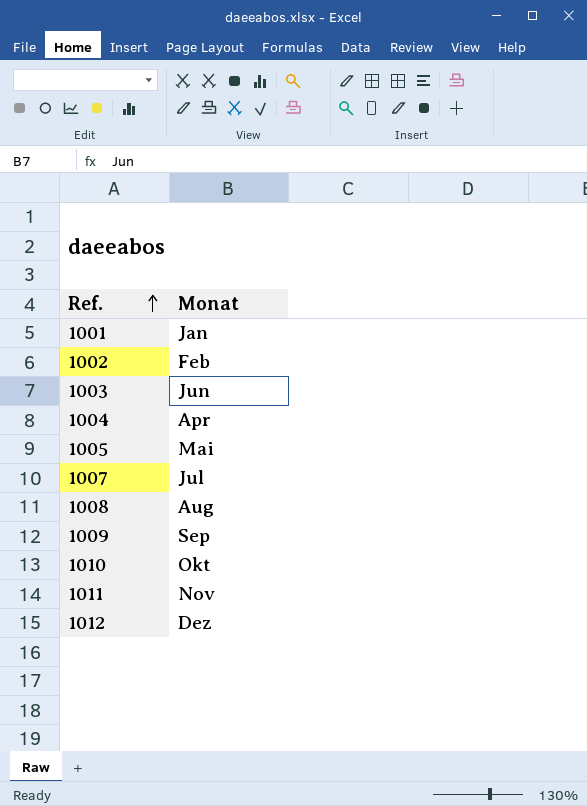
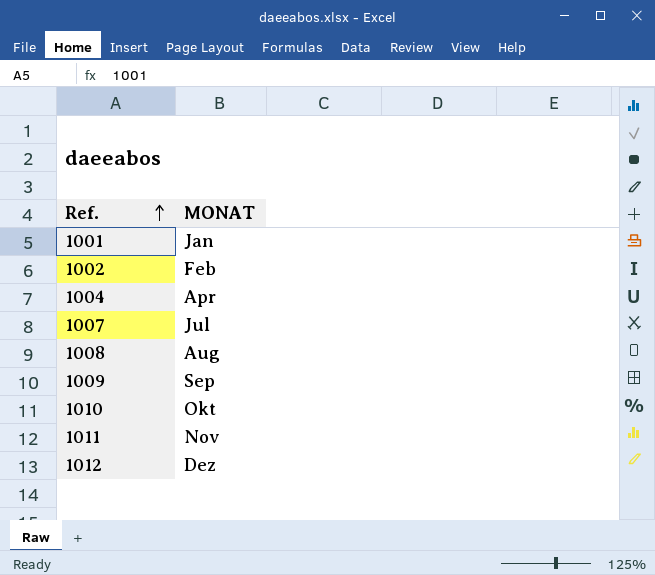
column name: Monat -> MONAT
row 1003: Jun -> none
row 1005: Mai -> none

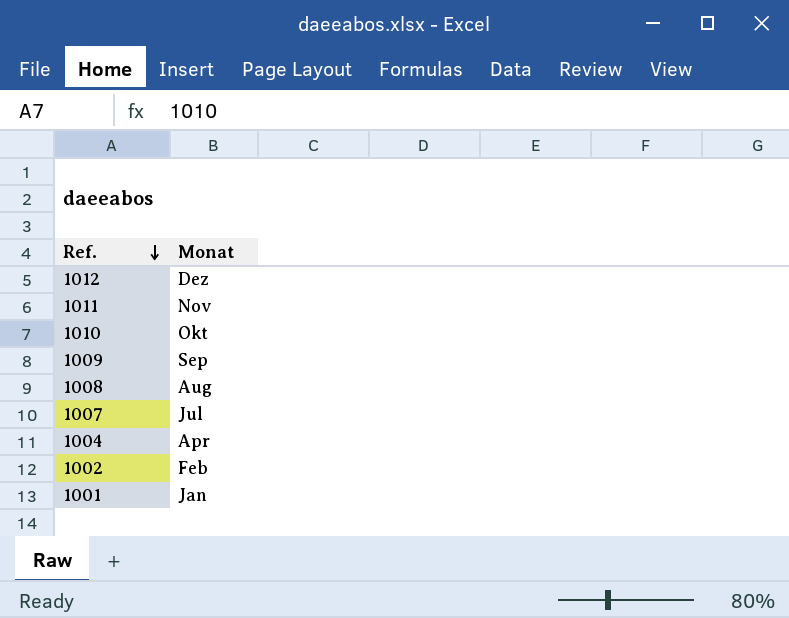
row order: Ref. ascending -> Ref. descending
column name: MONAT -> Monat

